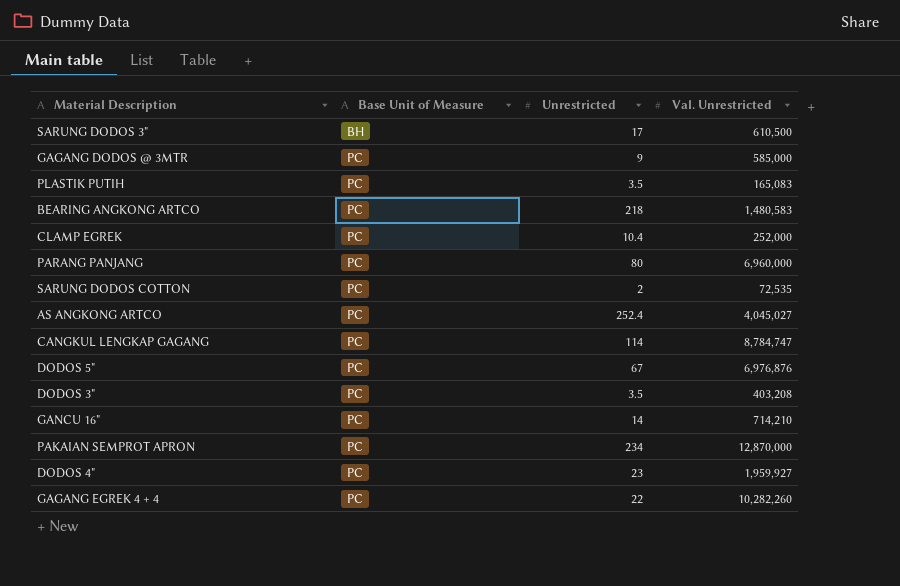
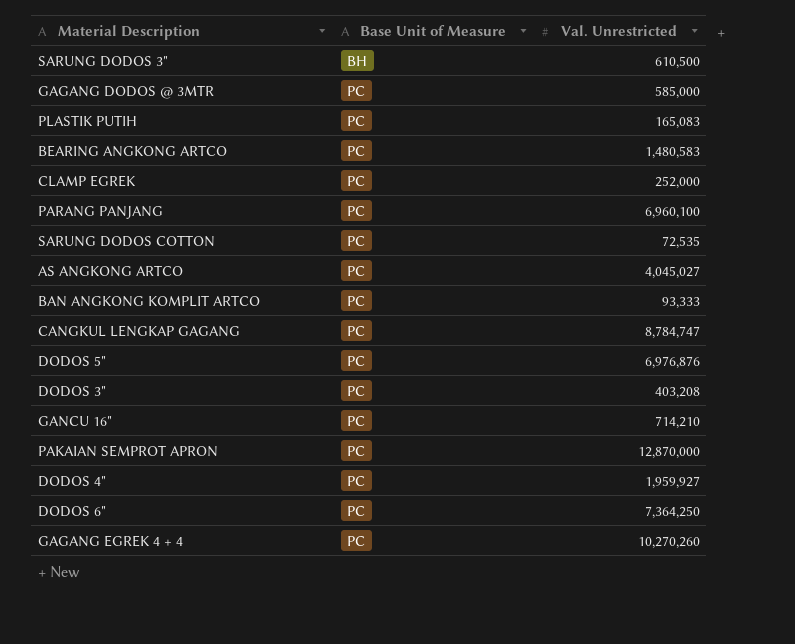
column Unrestricted | position: 3 -> none
PARANG PANJANG | Val. Unrestricted: 6,960,000 -> 6,960,100
row BAN ANGKONG KOMPLIT ARTCO: none -> PC | 93,333
row DODOS 6": none -> PC | 7,364,250
GAGANG EGREK 4 + 4 | Val. Unrestricted: 10,282,260 -> 10,270,260

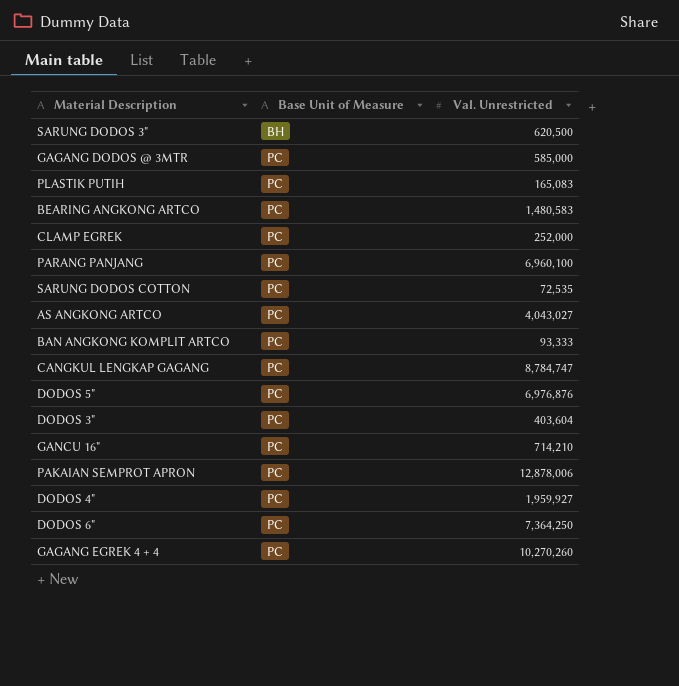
SARUNG DODOS 3" | Val. Unrestricted: 610,500 -> 620,500
AS ANGKONG ARTCO | Val. Unrestricted: 4,045,027 -> 4,043,027
DODOS 3" | Val. Unrestricted: 403,208 -> 403,604
PAKAIAN SEMPROT APRON | Val. Unrestricted: 12,870,000 -> 12,878,006

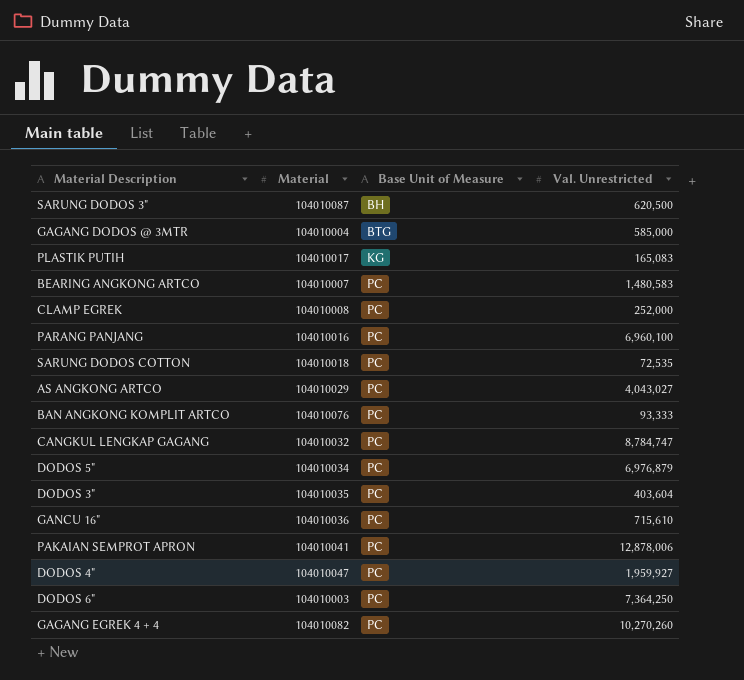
column Material | position: none -> 2
GAGANG DODOS @ 3MTR | Base Unit of Measure: PC -> BTG
PLASTIK PUTIH | Base Unit of Measure: PC -> KG
DODOS 5" | Val. Unrestricted: 6,976,876 -> 6,976,879
GANCU 16" | Val. Unrestricted: 714,210 -> 715,610

